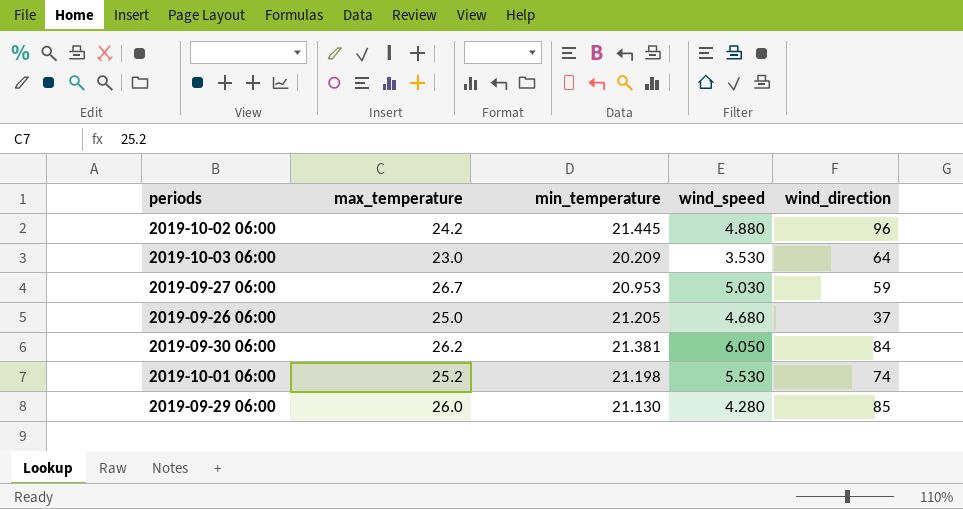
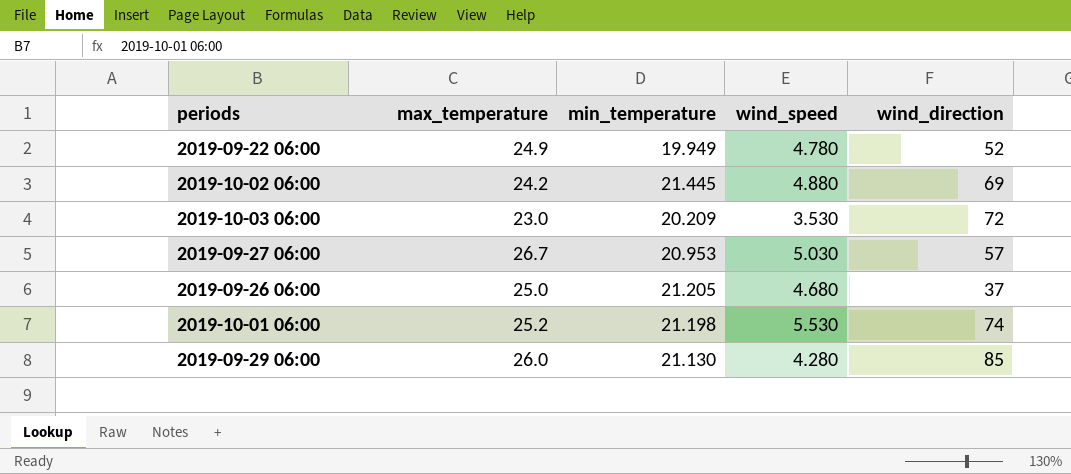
row 2019-09-30 06:00: 26.2 | 21.381 | 6.050 | 84 -> none
row 2019-09-22 06:00: none -> 24.9 | 19.949 | 4.780 | 52
2019-10-02 06:00 | wind_direction: 96 -> 69
2019-10-03 06:00 | wind_direction: 64 -> 72
2019-09-27 06:00 | wind_direction: 59 -> 57

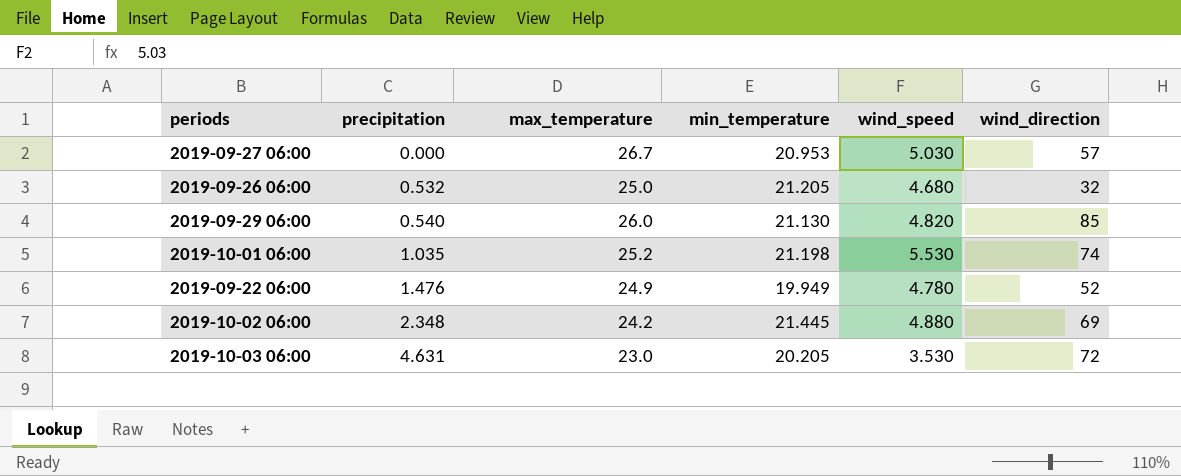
row order: none -> precipitation ascending
column precipitation | position: none -> 2
2019-09-26 06:00 | wind_direction: 37 -> 32
2019-09-29 06:00 | wind_speed: 4.280 -> 4.820
2019-10-03 06:00 | min_temperature: 20.209 -> 20.205

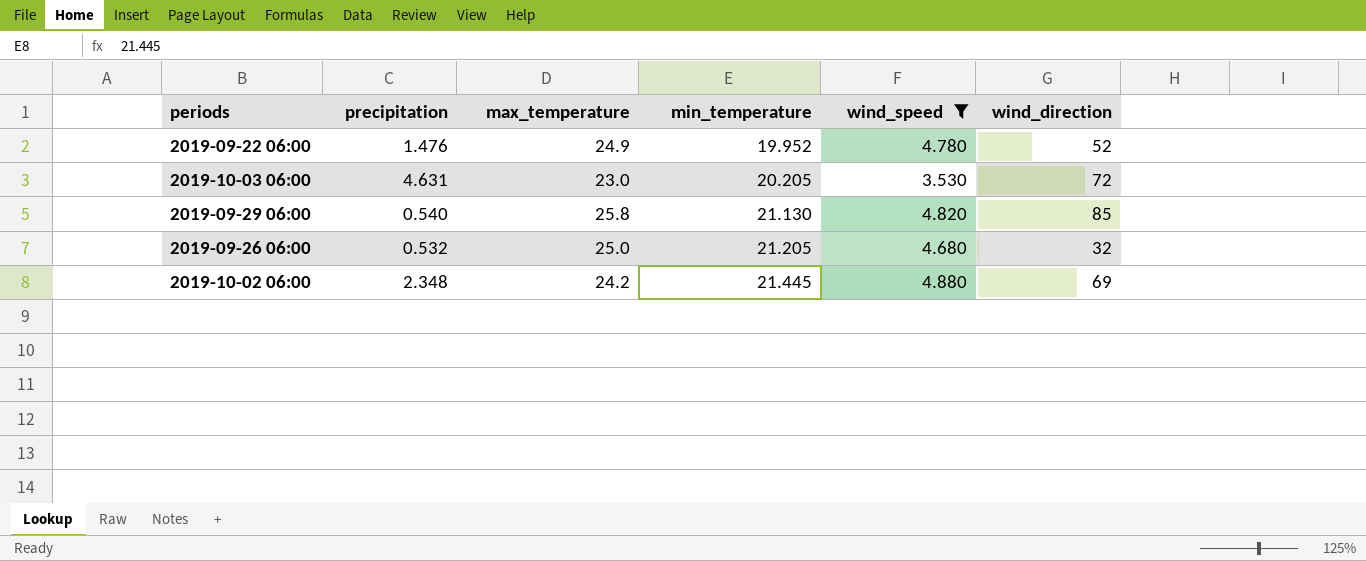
filter: none -> wind_speed <= 4.880
row order: precipitation ascending -> min_temperature ascending
2019-09-22 06:00 | min_temperature: 19.949 -> 19.952
2019-09-29 06:00 | max_temperature: 26.0 -> 25.8

